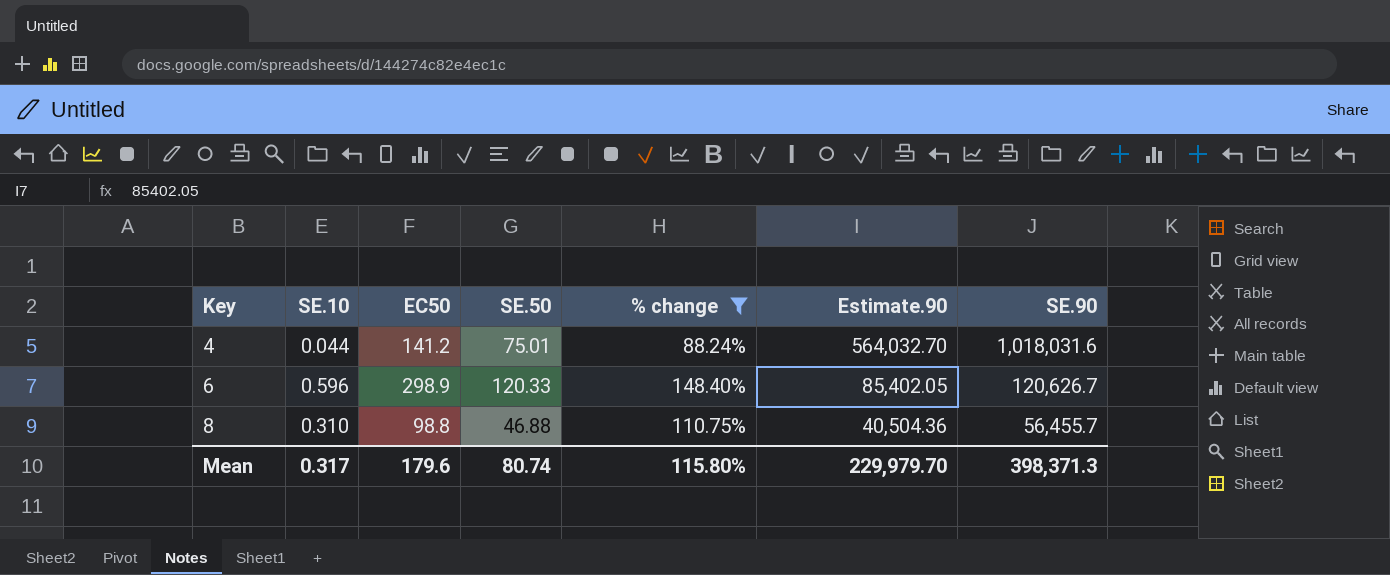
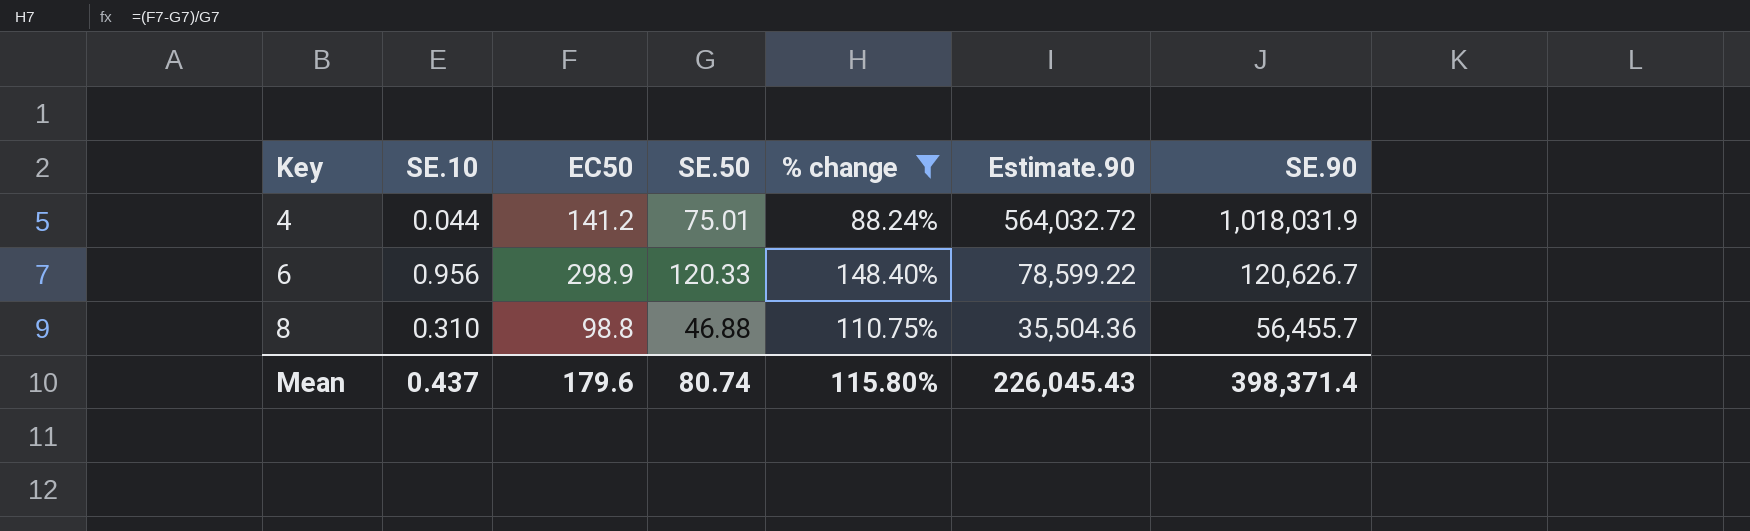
4 | Estimate.90: 564,032.70 -> 564,032.72
4 | SE.90: 1,018,031.6 -> 1,018,031.9
6 | SE.10: 0.596 -> 0.956
6 | Estimate.90: 85,402.05 -> 78,599.22
8 | Estimate.90: 40,504.36 -> 35,504.36
Mean | SE.10: 0.317 -> 0.437
Mean | Estimate.90: 229,979.70 -> 226,045.43
Mean | SE.90: 398,371.3 -> 398,371.4

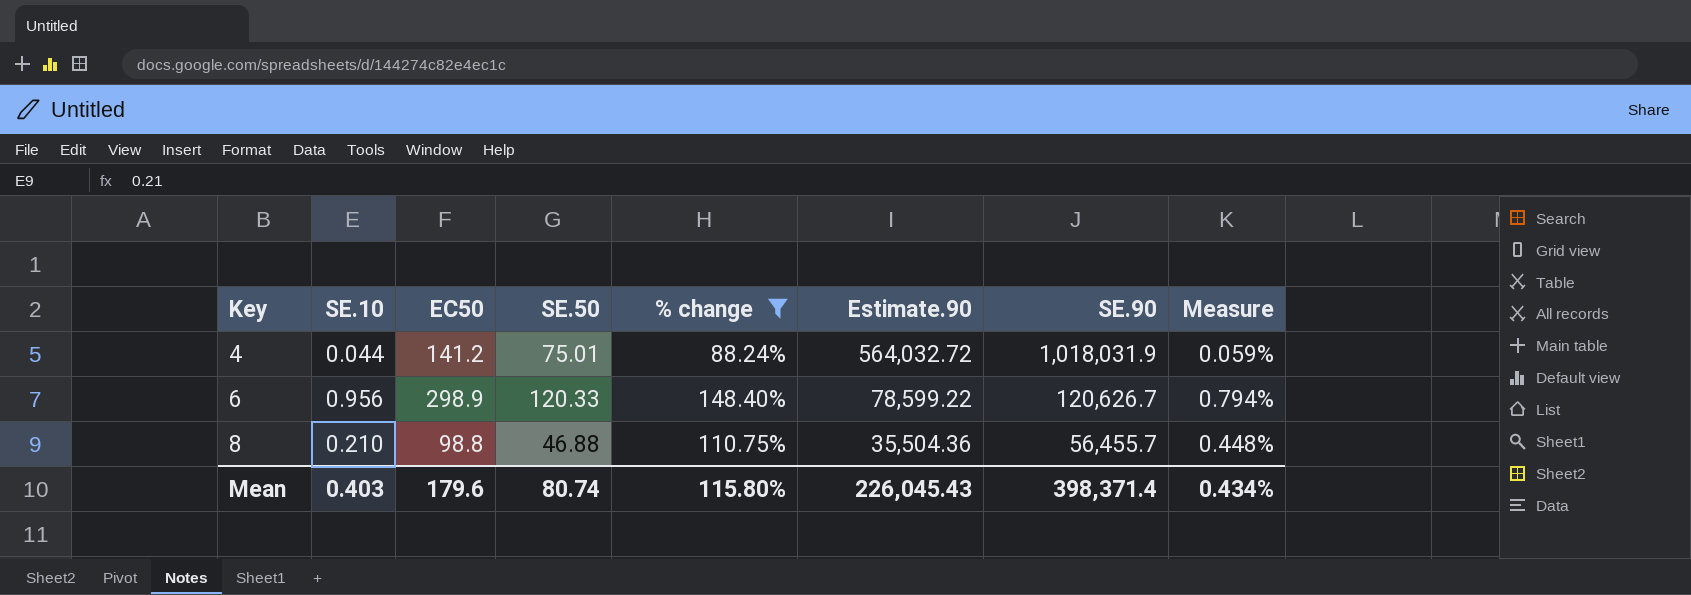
column Measure | formula: none -> [SE.10] / [SE.50]
8 | SE.10: 0.310 -> 0.210
Mean | SE.10: 0.437 -> 0.403

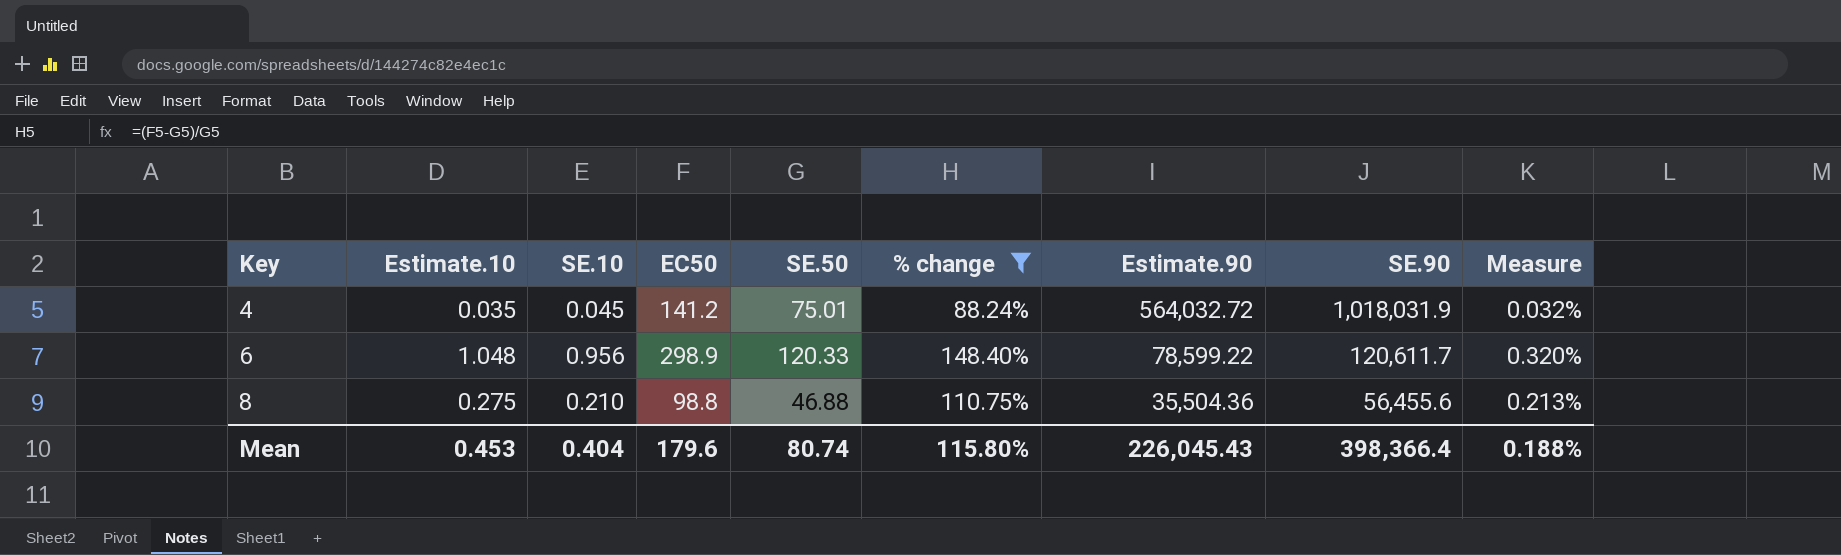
column Estimate.10 | position: none -> 2
column Measure | formula: [SE.10] / [SE.50] -> [SE.10] / [EC50]
4 | SE.10: 0.044 -> 0.045
6 | SE.90: 120,626.7 -> 120,611.7
8 | SE.90: 56,455.7 -> 56,455.6
Mean | SE.10: 0.403 -> 0.404
Mean | SE.90: 398,371.4 -> 398,366.4
Mean | Measure: 0.434% -> 0.188%

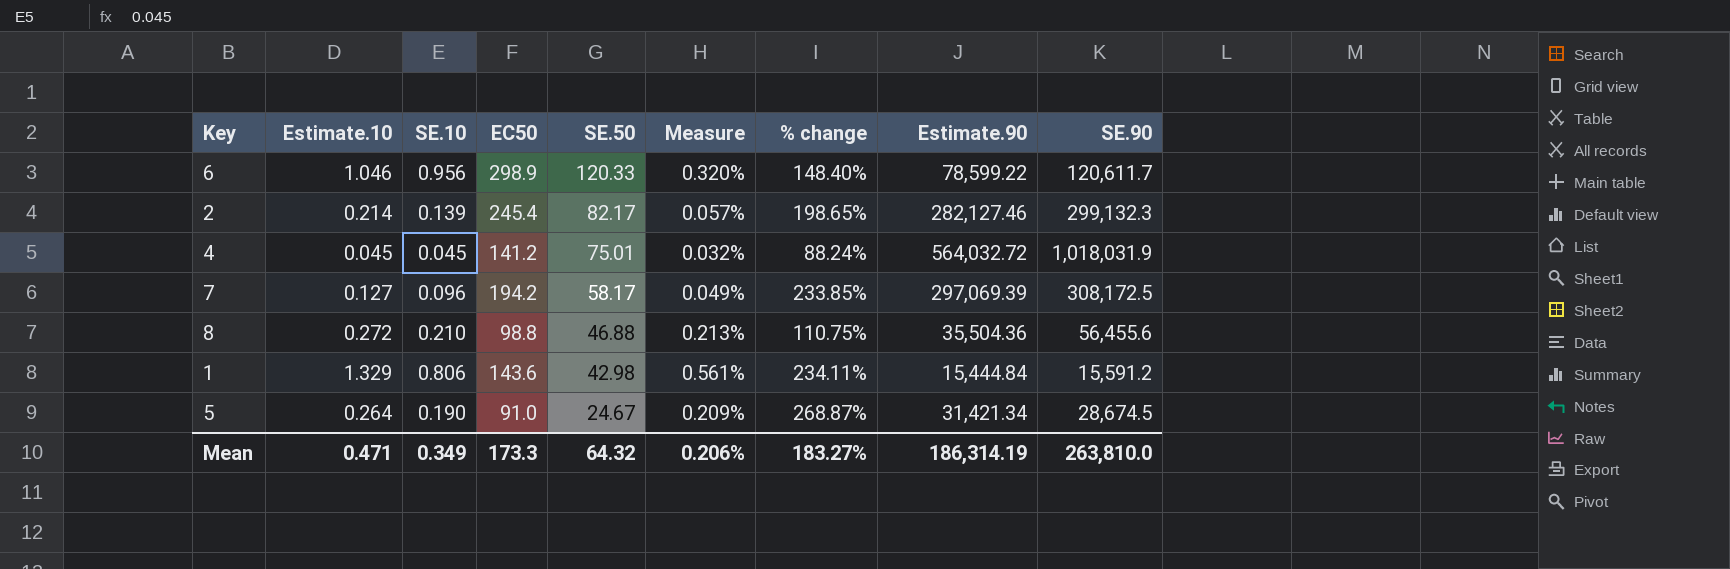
filter: % change <= 148.40% -> none
row order: Key ascending -> SE.50 descending
column Measure | position: 9 -> 6
6 | Estimate.10: 1.048 -> 1.046
4 | Estimate.10: 0.035 -> 0.045
8 | Estimate.10: 0.275 -> 0.272
Mean | Estimate.10: 0.453 -> 0.471
Mean | SE.10: 0.404 -> 0.349
Mean | EC50: 179.6 -> 173.3
Mean | SE.50: 80.74 -> 64.32
Mean | Measure: 0.188% -> 0.206%
Mean | % change: 115.80% -> 183.27%
Mean | Estimate.90: 226,045.43 -> 186,314.19
Mean | SE.90: 398,366.4 -> 263,810.0

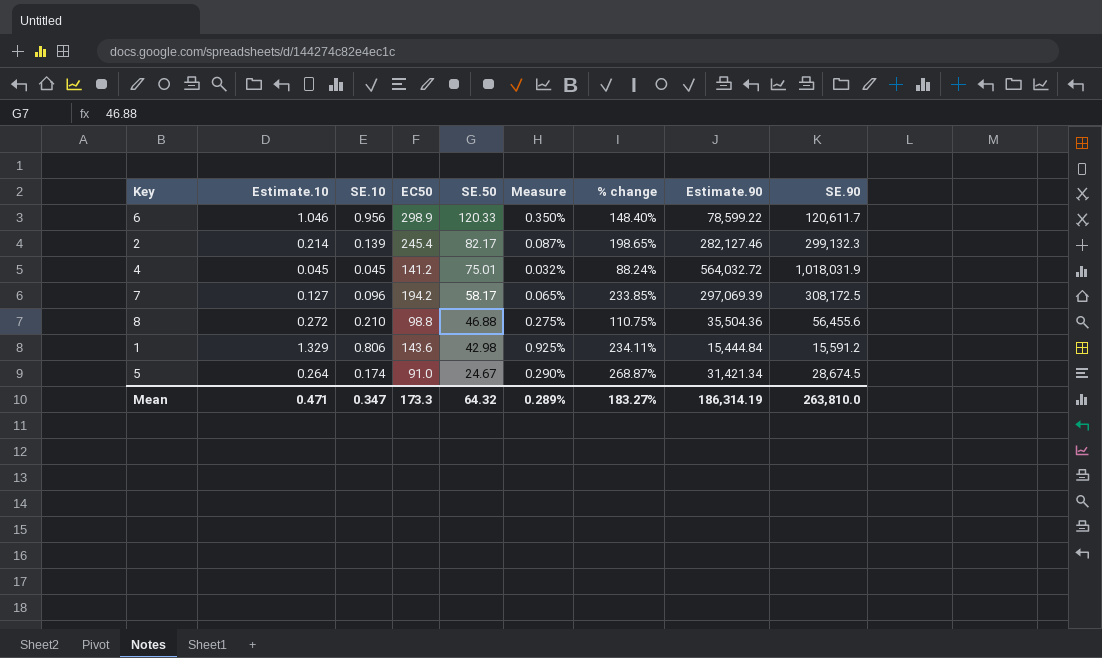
column Measure | formula: [SE.10] / [EC50] -> [Estimate.10] / [EC50]
5 | SE.10: 0.190 -> 0.174
Mean | SE.10: 0.349 -> 0.347
Mean | Measure: 0.206% -> 0.289%

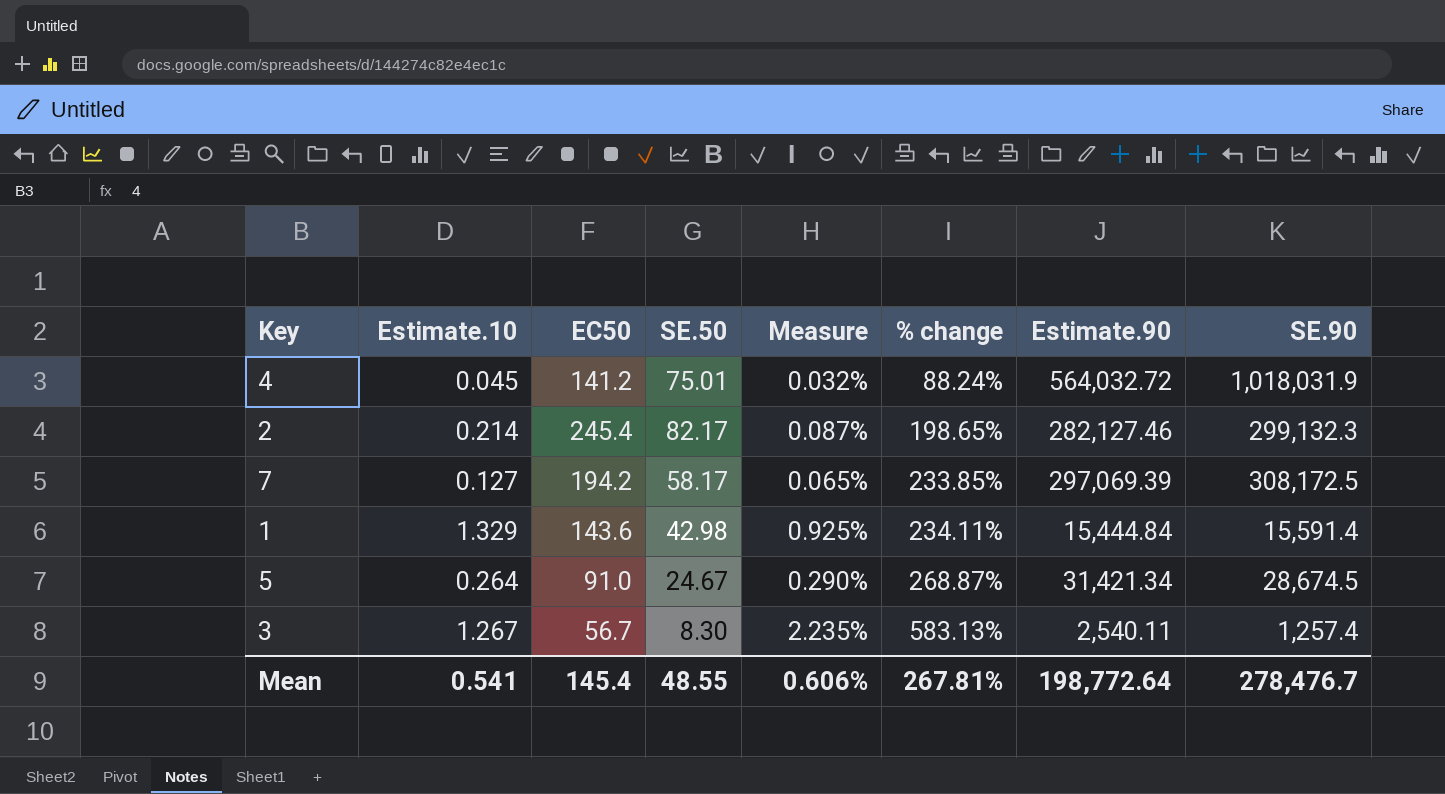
row order: SE.50 descending -> % change ascending
column SE.10 | position: 3 -> none
row 6: 1.046 | 0.956 | 298.9 | 120.33 | 0.350% | 148.40% | 78,599.22 | 120,611.7 -> none
row 8: 0.272 | 0.210 | 98.8 | 46.88 | 0.275% | 110.75% | 35,504.36 | 56,455.6 -> none
1 | SE.90: 15,591.2 -> 15,591.4
row 3: none -> 1.267 | 56.7 | 8.30 | 2.235% | 583.13% | 2,540.11 | 1,257.4
Mean | Estimate.10: 0.471 -> 0.541
Mean | EC50: 173.3 -> 145.4
Mean | SE.50: 64.32 -> 48.55
Mean | Measure: 0.289% -> 0.606%
Mean | % change: 183.27% -> 267.81%
Mean | Estimate.90: 186,314.19 -> 198,772.64
Mean | SE.90: 263,810.0 -> 278,476.7

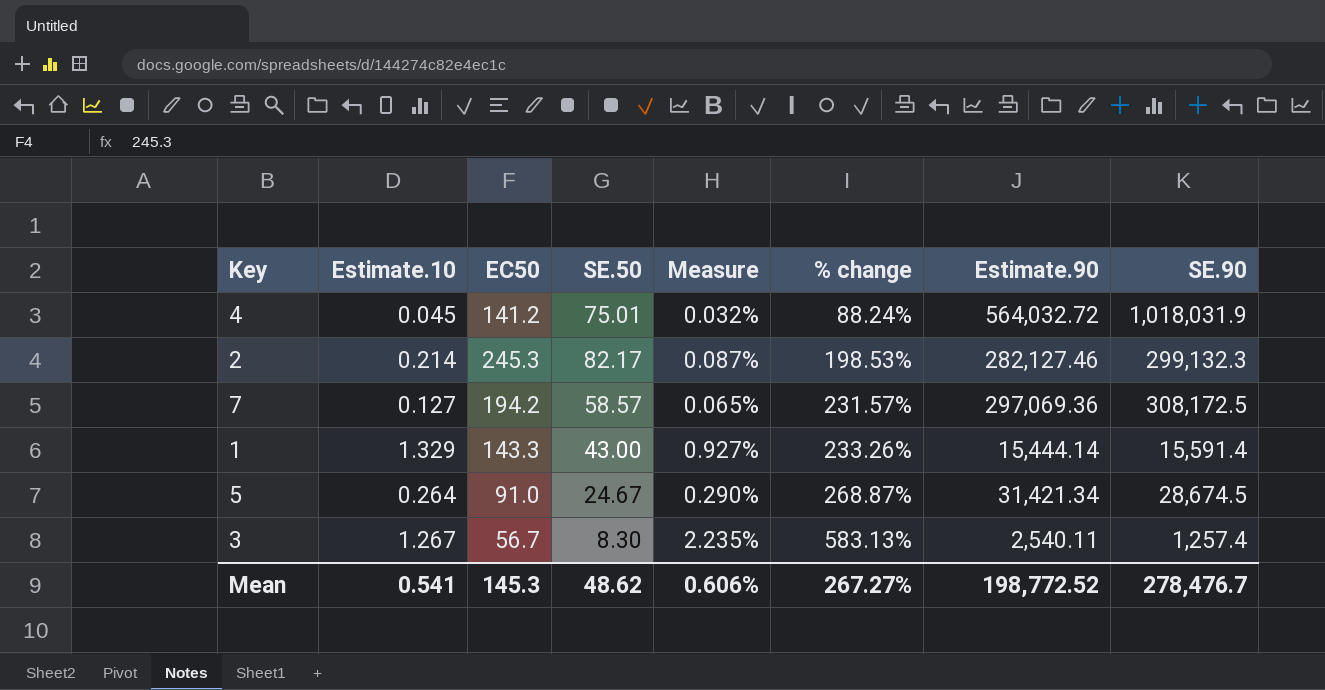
2 | EC50: 245.4 -> 245.3
2 | % change: 198.65% -> 198.53%
7 | SE.50: 58.17 -> 58.57
7 | % change: 233.85% -> 231.57%
7 | Estimate.90: 297,069.39 -> 297,069.36
1 | EC50: 143.6 -> 143.3
1 | SE.50: 42.98 -> 43.00
1 | Measure: 0.925% -> 0.927%
1 | % change: 234.11% -> 233.26%
1 | Estimate.90: 15,444.84 -> 15,444.14
Mean | EC50: 145.4 -> 145.3
Mean | SE.50: 48.55 -> 48.62
Mean | % change: 267.81% -> 267.27%
Mean | Estimate.90: 198,772.64 -> 198,772.52

